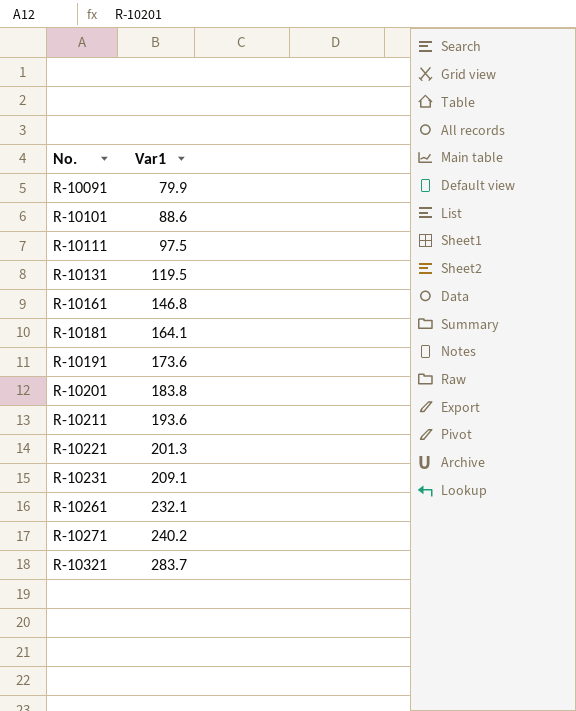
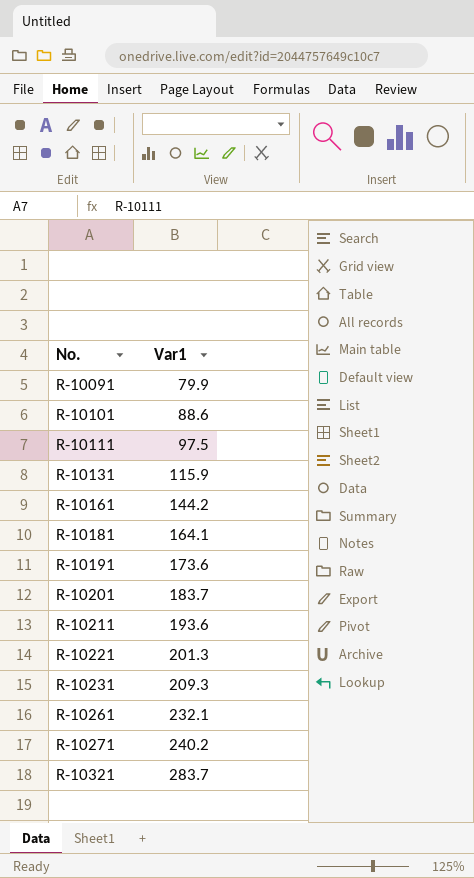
R-10131 | Var1: 119.5 -> 115.9
R-10161 | Var1: 146.8 -> 144.2
R-10201 | Var1: 183.8 -> 183.7
R-10231 | Var1: 209.1 -> 209.3

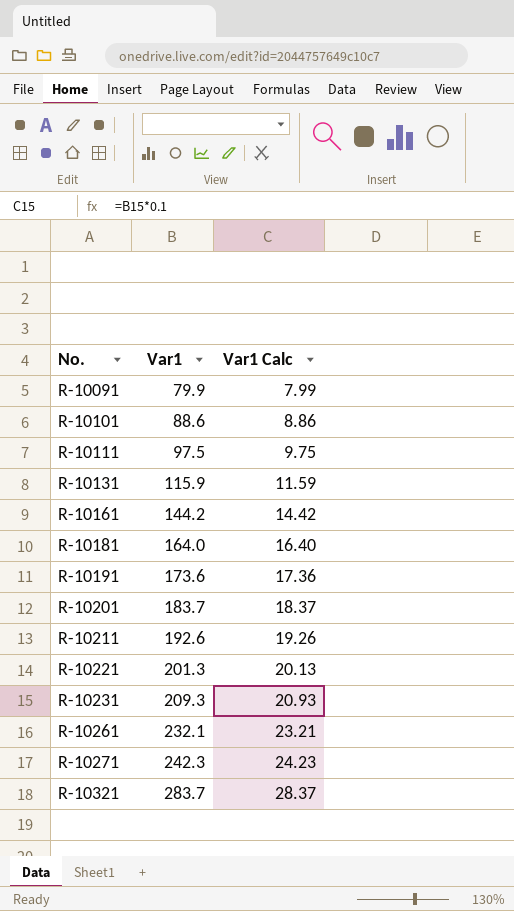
column Var1 Calc | formula: none -> [Var1] * 0.1
R-10181 | Var1: 164.1 -> 164.0
R-10211 | Var1: 193.6 -> 192.6
R-10271 | Var1: 240.2 -> 242.3

